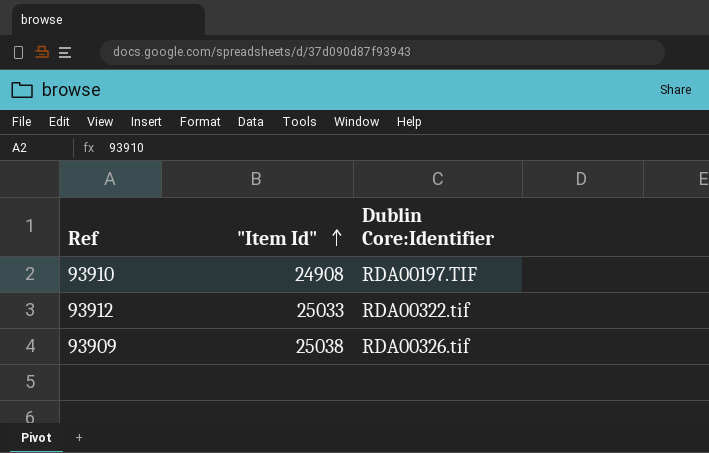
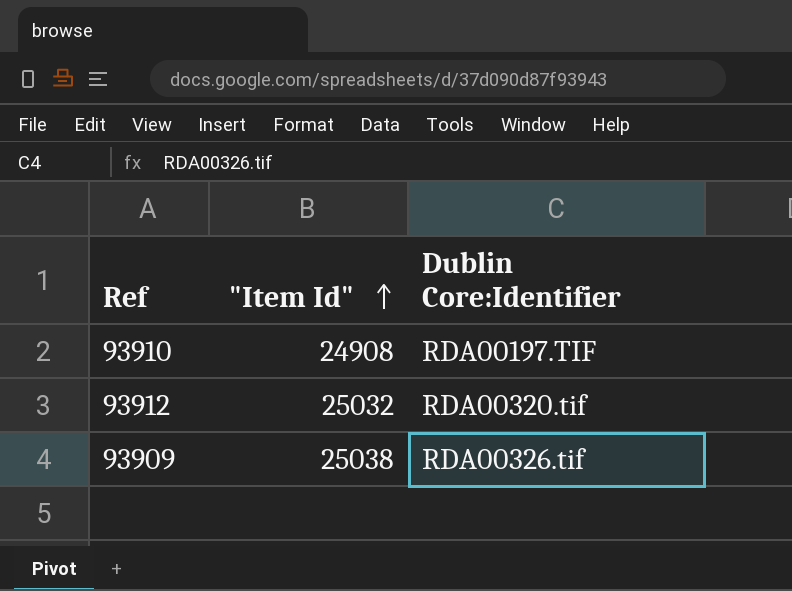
93912 | "Item Id": 25033 -> 25032
93912 | Dublin Core:Identifier: RDA00322.tif -> RDA00320.tif

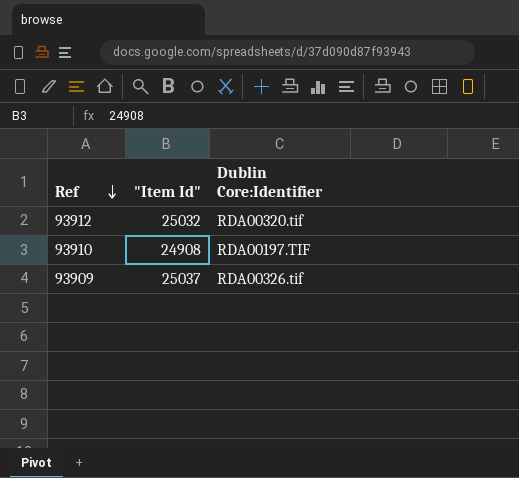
row order: "Item Id" ascending -> Ref descending
93909 | "Item Id": 25038 -> 25037

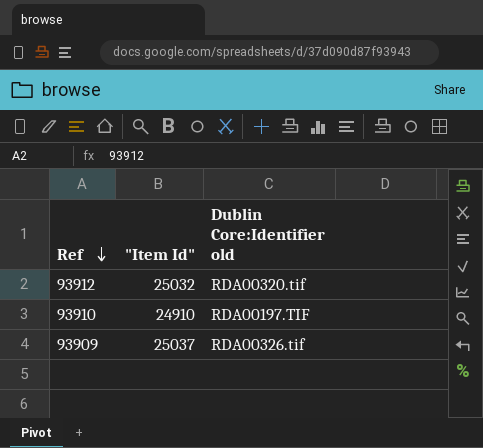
column name: Dublin Core:Identifier -> Dublin Core:Identifier old
93910 | "Item Id": 24908 -> 24910

